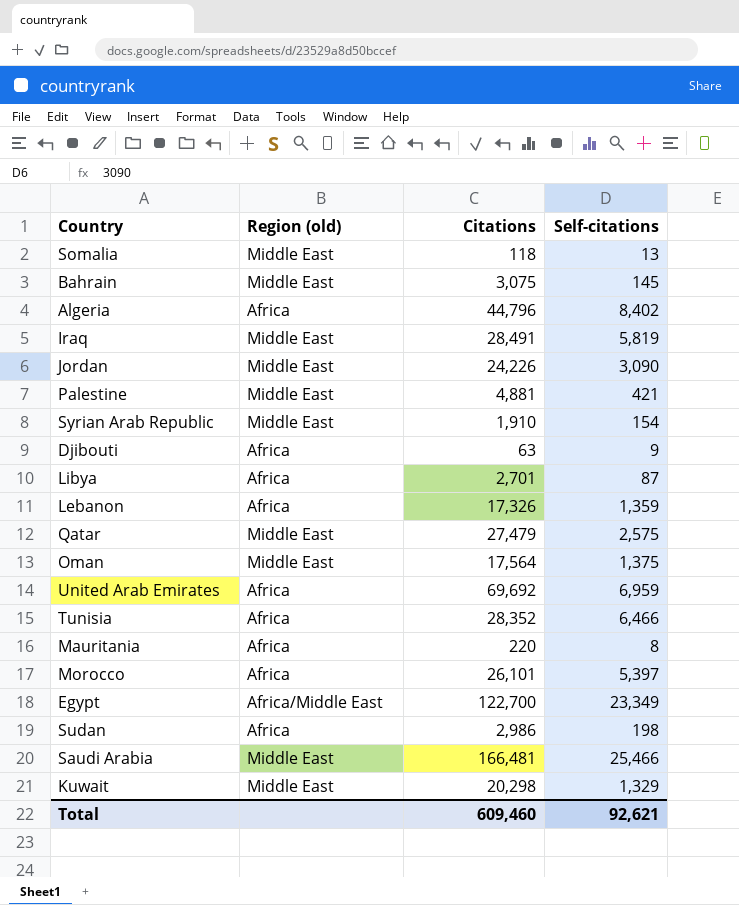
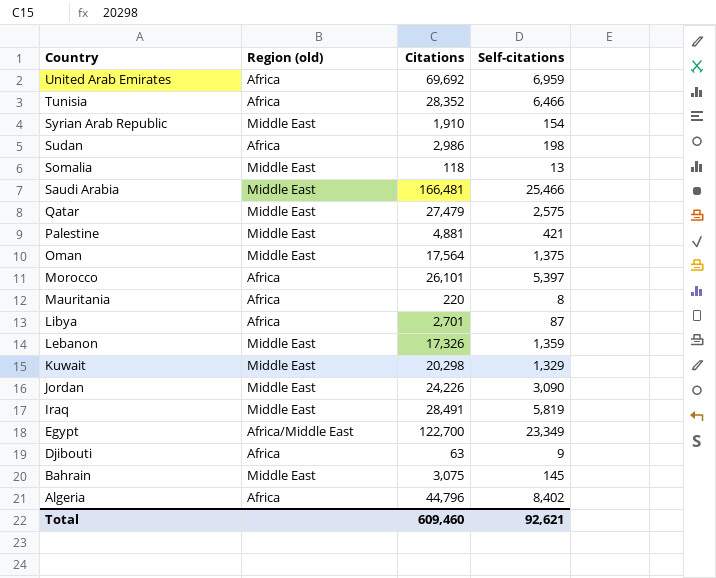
row order: none -> Country descending
Lebanon | Region (old): Africa -> Middle East

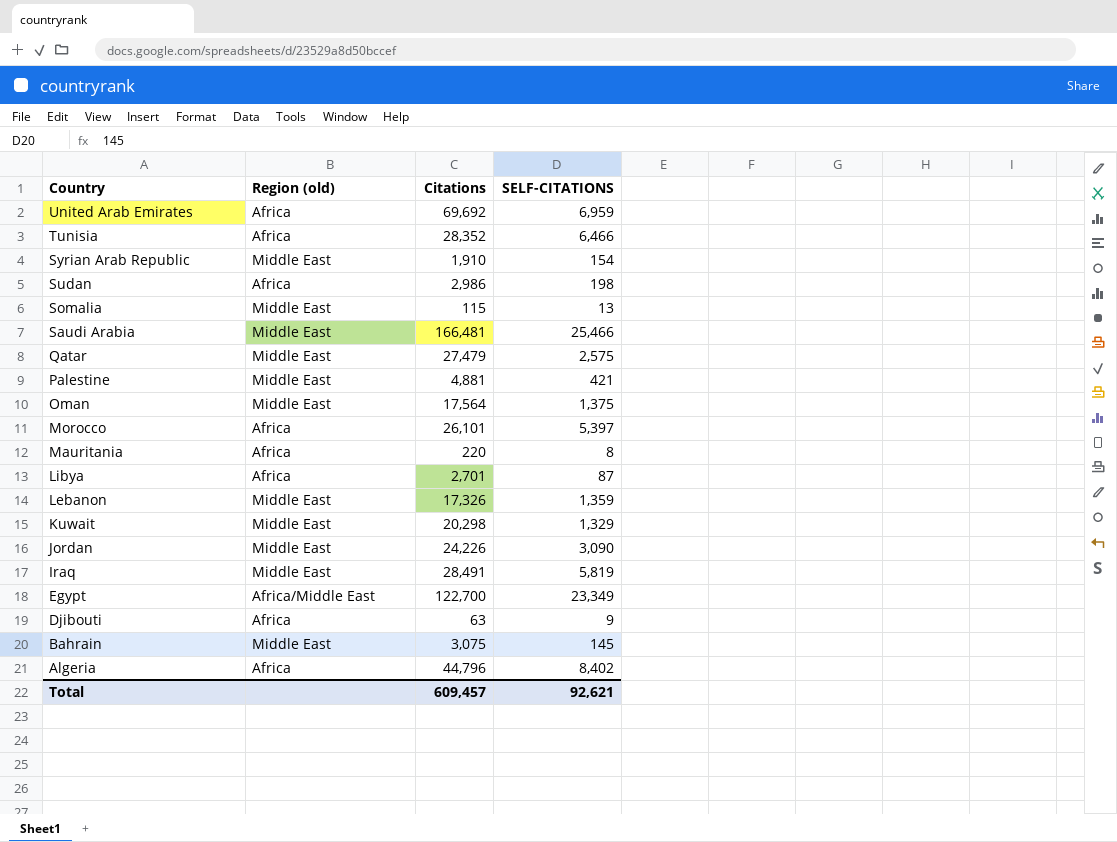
column name: Self-citations -> SELF-CITATIONS
Somalia | Citations: 118 -> 115
Total | Citations: 609,460 -> 609,457

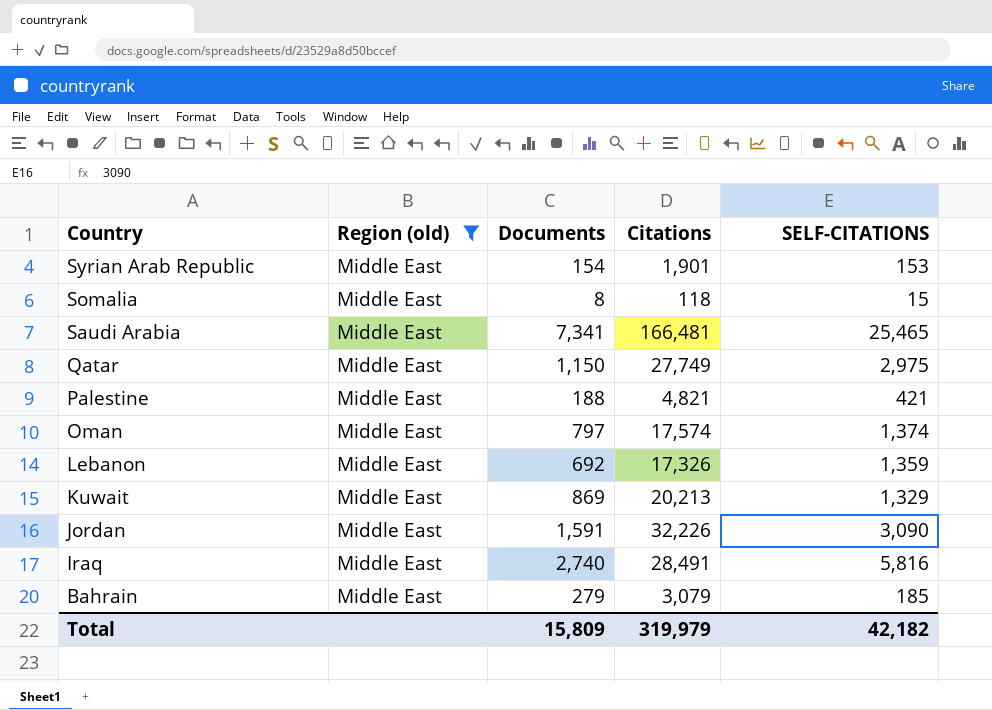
filter: none -> Region (old) = Middle East
column Documents | position: none -> 3
Syrian Arab Republic | Citations: 1,910 -> 1,901
Syrian Arab Republic | SELF-CITATIONS: 154 -> 153
Somalia | Citations: 115 -> 118
Somalia | SELF-CITATIONS: 13 -> 15
Saudi Arabia | SELF-CITATIONS: 25,466 -> 25,465
Qatar | Citations: 27,479 -> 27,749
Qatar | SELF-CITATIONS: 2,575 -> 2,975
Palestine | Citations: 4,881 -> 4,821
Oman | Citations: 17,564 -> 17,574
Oman | SELF-CITATIONS: 1,375 -> 1,374
Kuwait | Citations: 20,298 -> 20,213
Jordan | Citations: 24,226 -> 32,226
Iraq | SELF-CITATIONS: 5,819 -> 5,816
Bahrain | Citations: 3,075 -> 3,079
Bahrain | SELF-CITATIONS: 145 -> 185
Total | Citations: 609,457 -> 319,979
Total | SELF-CITATIONS: 92,621 -> 42,182

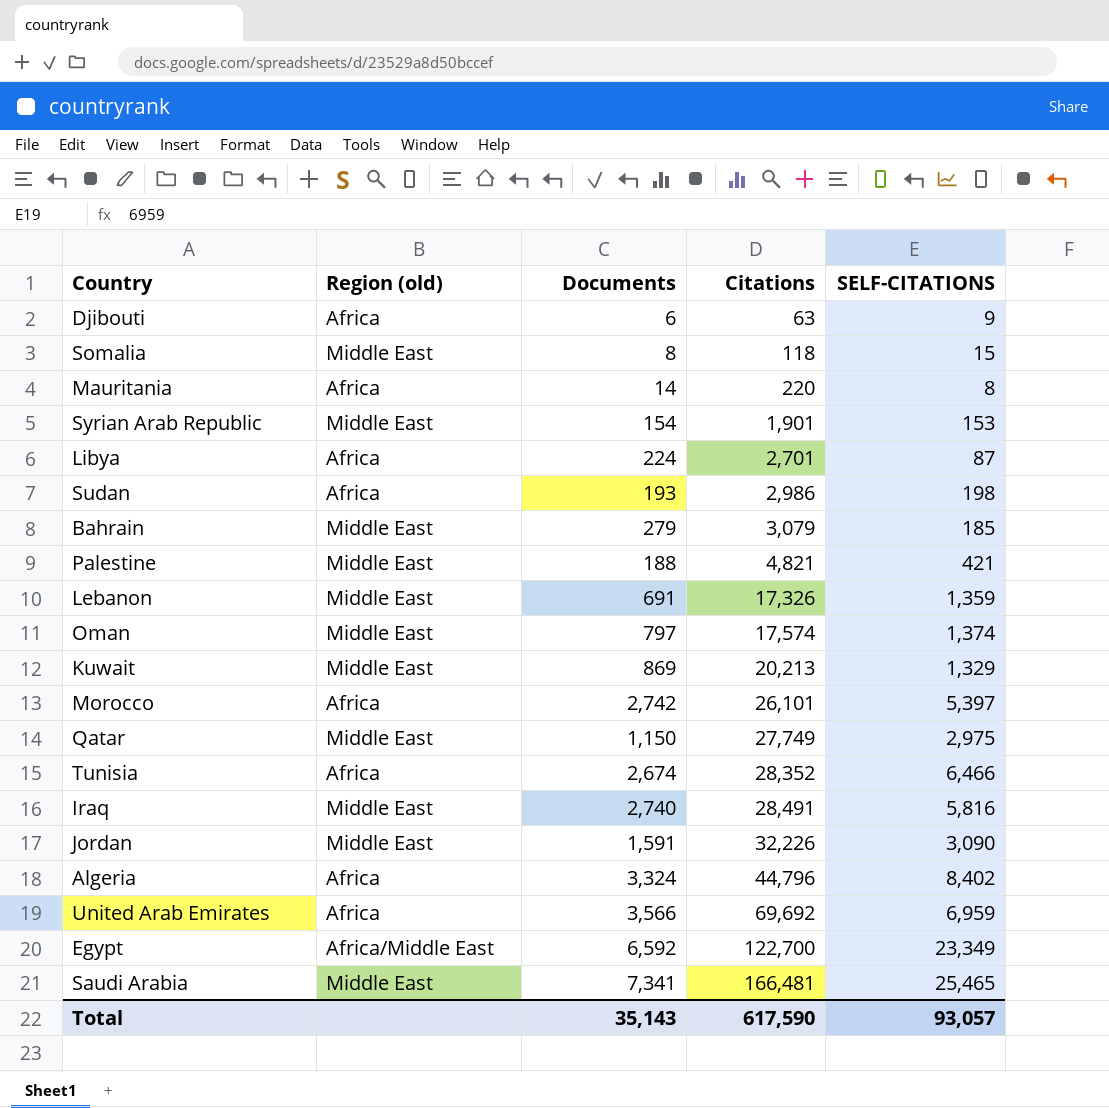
filter: Region (old) = Middle East -> none
row order: Country descending -> Citations ascending
Lebanon | Documents: 692 -> 691
Total | Documents: 15,809 -> 35,143
Total | Citations: 319,979 -> 617,590
Total | SELF-CITATIONS: 42,182 -> 93,057

